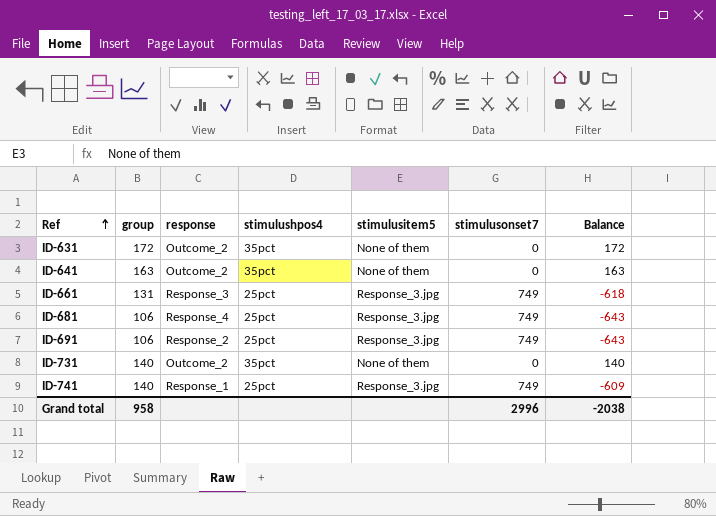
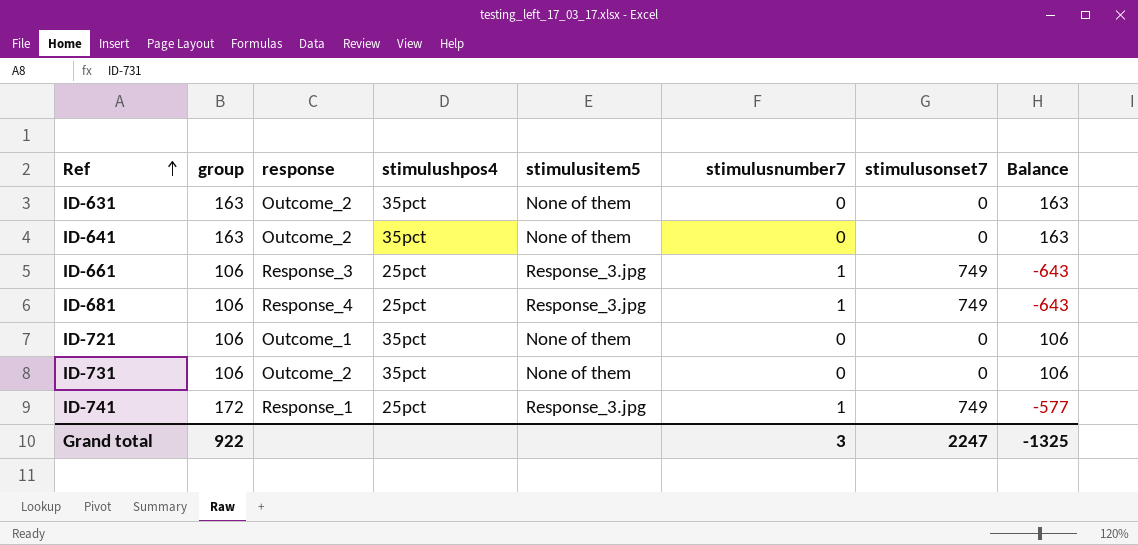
column stimulusnumber7 | position: none -> 6
row ID-691: 106 | Response_2 | 25pct | Response_3.jpg | 749 | -643 -> none
ID-631 | group: 172 -> 163
ID-631 | Balance: 172 -> 163
ID-661 | group: 131 -> 106
ID-661 | Balance: -618 -> -643
row ID-721: none -> 106 | Outcome_1 | 35pct | None of them | 0 | 0 | 106
ID-731 | group: 140 -> 106
ID-731 | Balance: 140 -> 106
ID-741 | group: 140 -> 172
ID-741 | Balance: -609 -> -577
Grand total | group: 958 -> 922
Grand total | stimulusonset7: 2996 -> 2247
Grand total | Balance: -2038 -> -1325

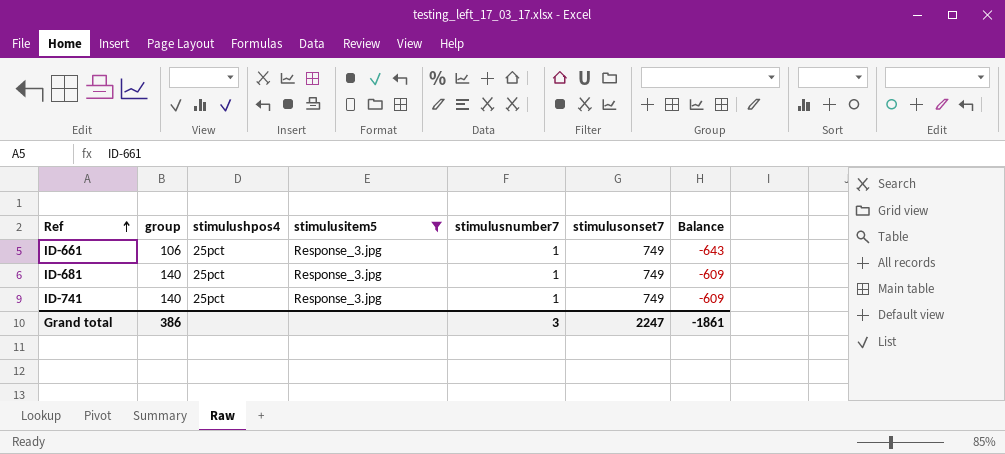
filter: none -> stimulusitem5 = Response_3.jpg
column response | position: 3 -> none
ID-681 | group: 106 -> 140
ID-681 | Balance: -643 -> -609
ID-741 | group: 172 -> 140
ID-741 | Balance: -577 -> -609
Grand total | group: 922 -> 386
Grand total | Balance: -1325 -> -1861

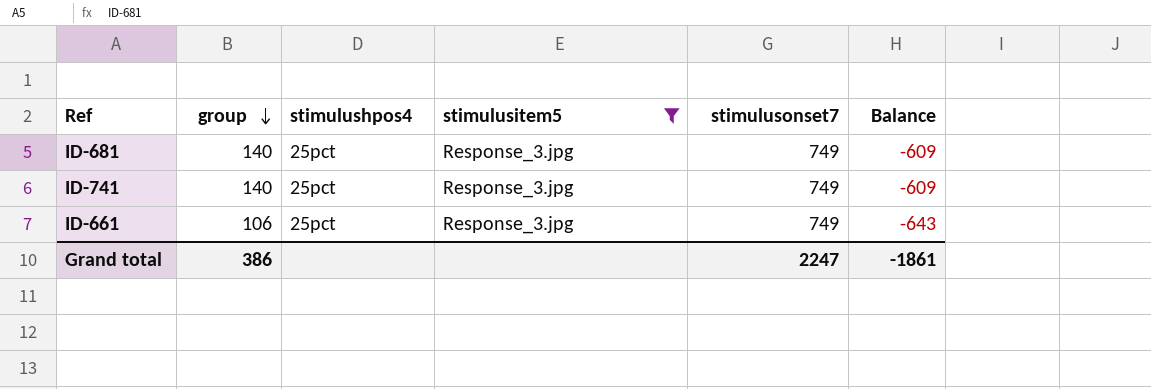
row order: Ref ascending -> group descending
column stimulusnumber7 | position: 5 -> none

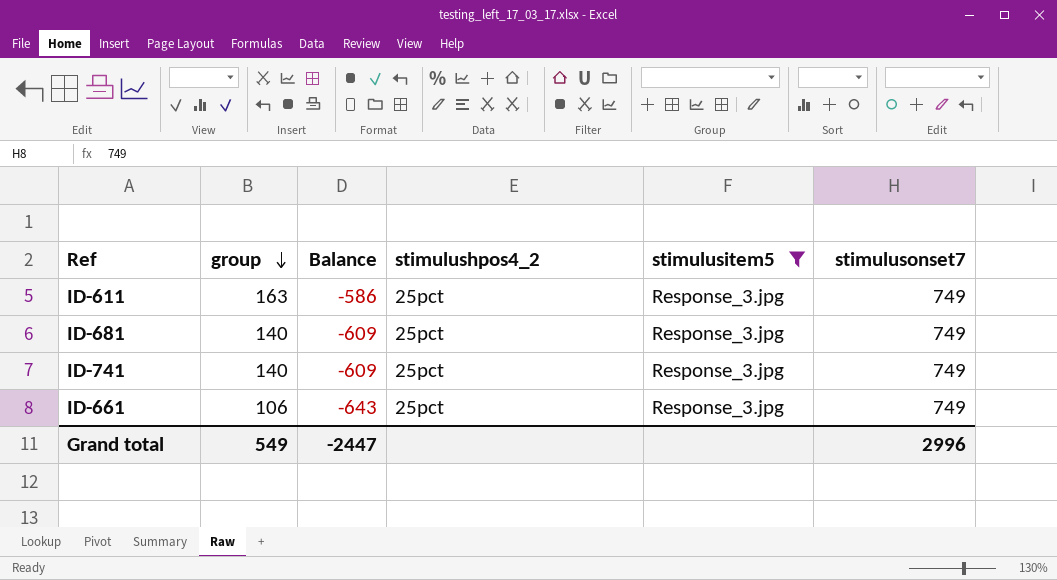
column Balance | position: 6 -> 3
column name: stimulushpos4 -> stimulushpos4_2
row ID-611: none -> 163 | -586 | 25pct | Response_3.jpg | 749
Grand total | group: 386 -> 549
Grand total | Balance: -1861 -> -2447
Grand total | stimulusonset7: 2247 -> 2996

